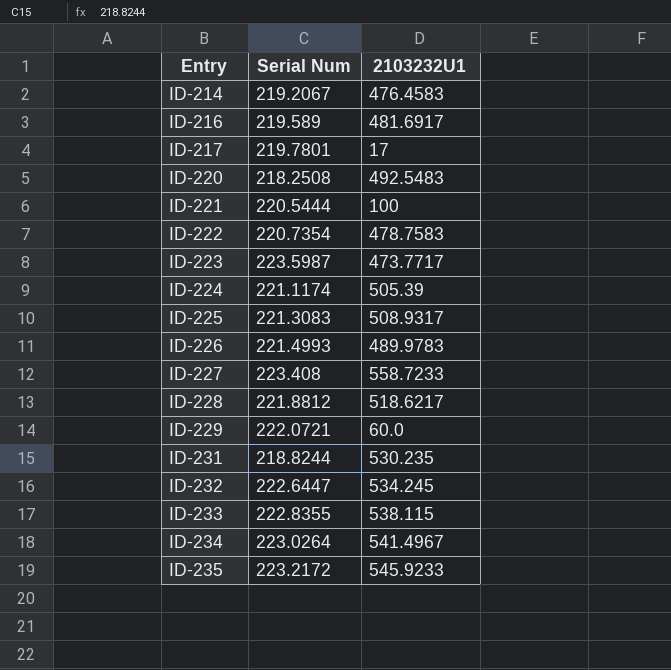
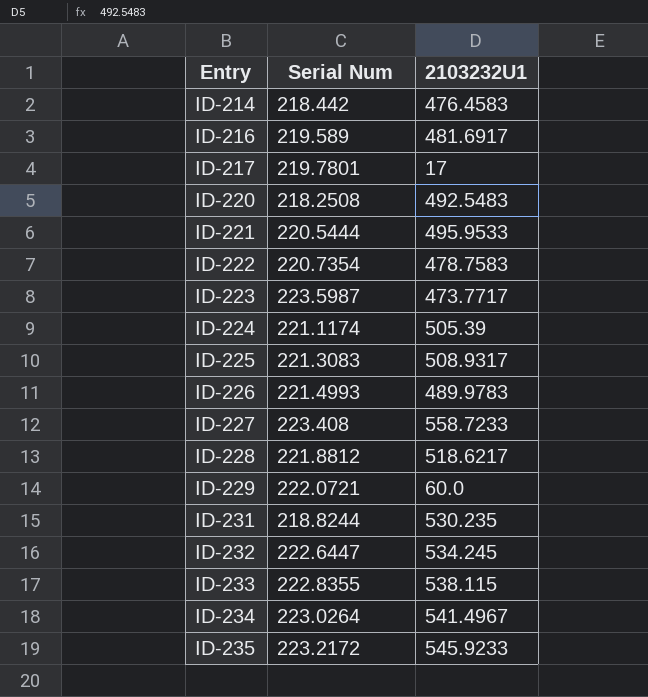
ID-214 | Serial Num: 219.2067 -> 218.442
ID-221 | 2103232U1: 100 -> 495.9533

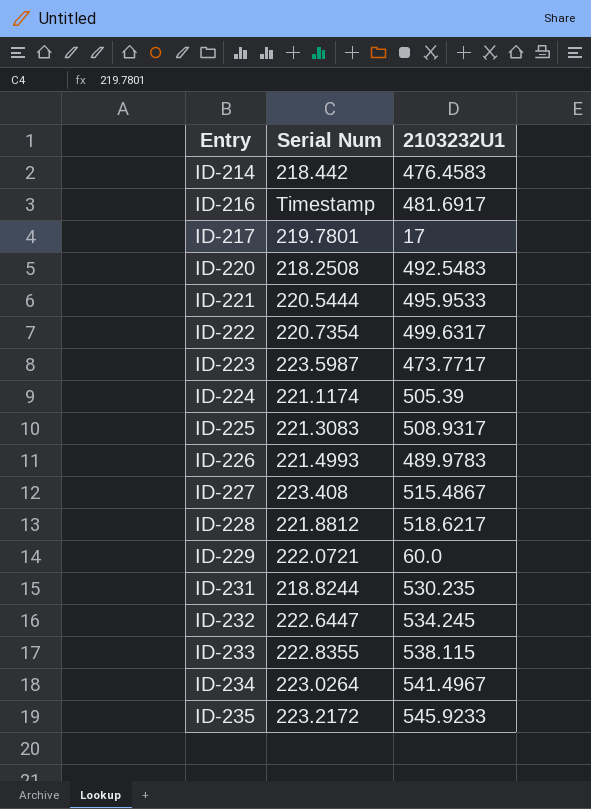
ID-216 | Serial Num: 219.589 -> Timestamp
ID-222 | 2103232U1: 478.7583 -> 499.6317
ID-227 | 2103232U1: 558.7233 -> 515.4867

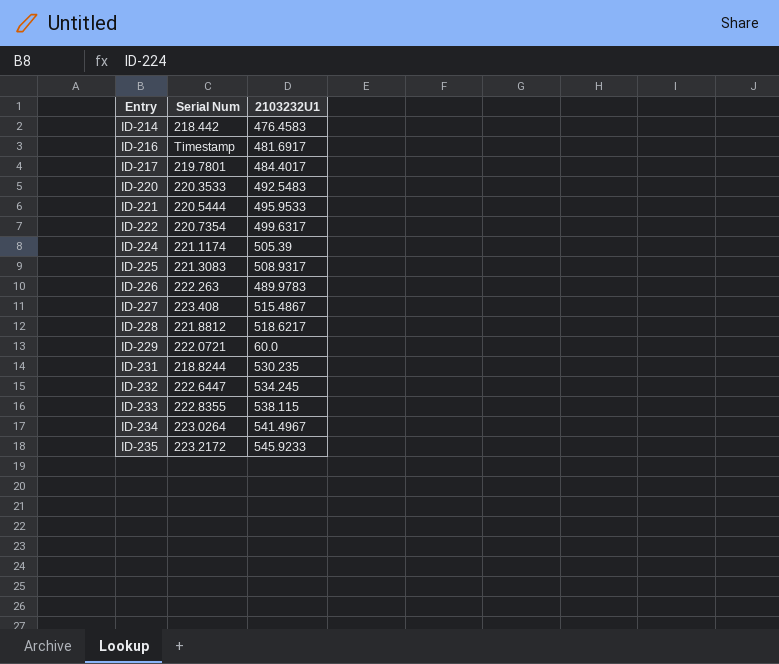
row ID-223: 223.5987 | 473.7717 -> none
ID-217 | 2103232U1: 17 -> 484.4017
ID-220 | Serial Num: 218.2508 -> 220.3533
ID-226 | Serial Num: 221.4993 -> 222.263

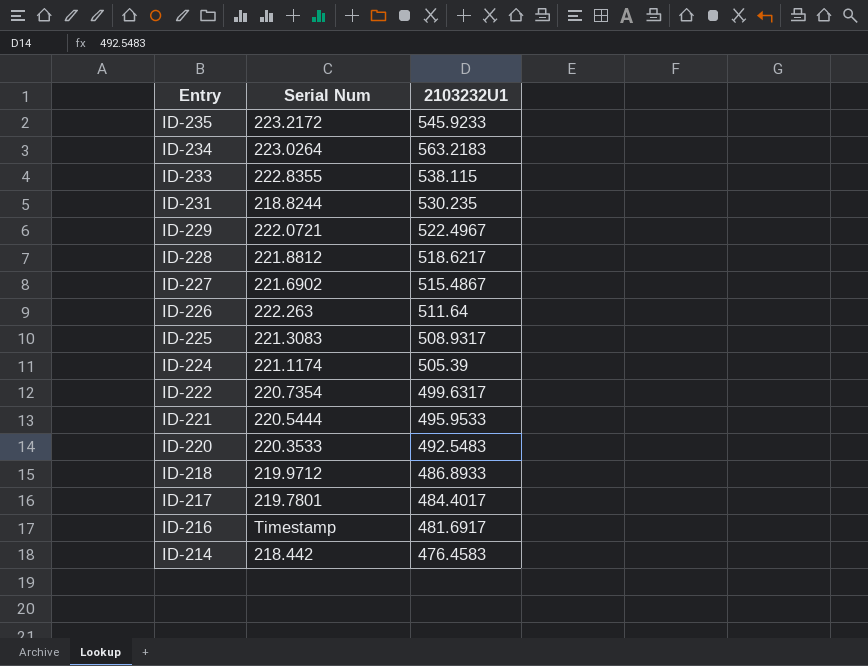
row order: Entry ascending -> Entry descending
row ID-232: 222.6447 | 534.245 -> none
ID-234 | 2103232U1: 541.4967 -> 563.2183
ID-229 | 2103232U1: 60.0 -> 522.4967
ID-227 | Serial Num: 223.408 -> 221.6902
ID-226 | 2103232U1: 489.9783 -> 511.64
row ID-218: none -> 219.9712 | 486.8933

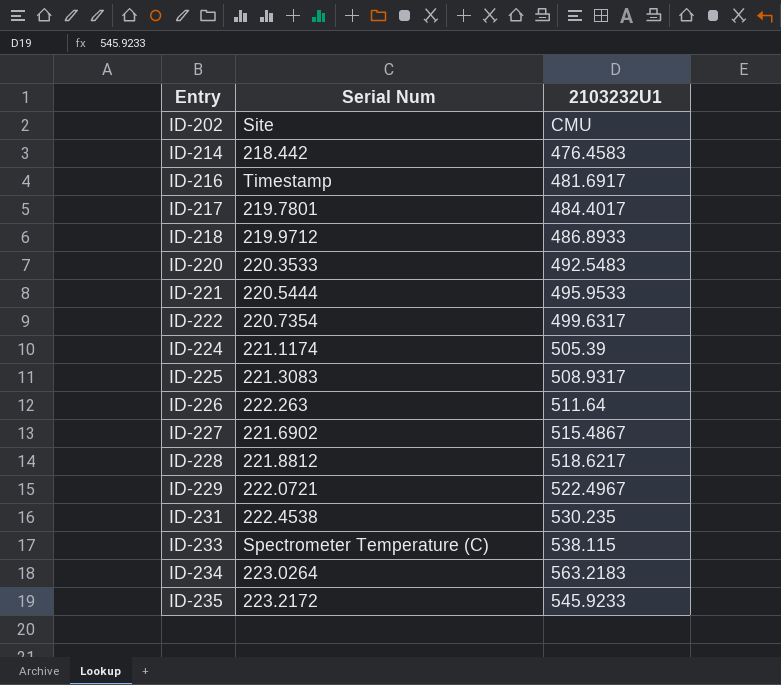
row order: Entry descending -> Entry ascending
row ID-202: none -> Site | CMU
ID-231 | Serial Num: 218.8244 -> 222.4538
ID-233 | Serial Num: 222.8355 -> Spectrometer Temperature (C)

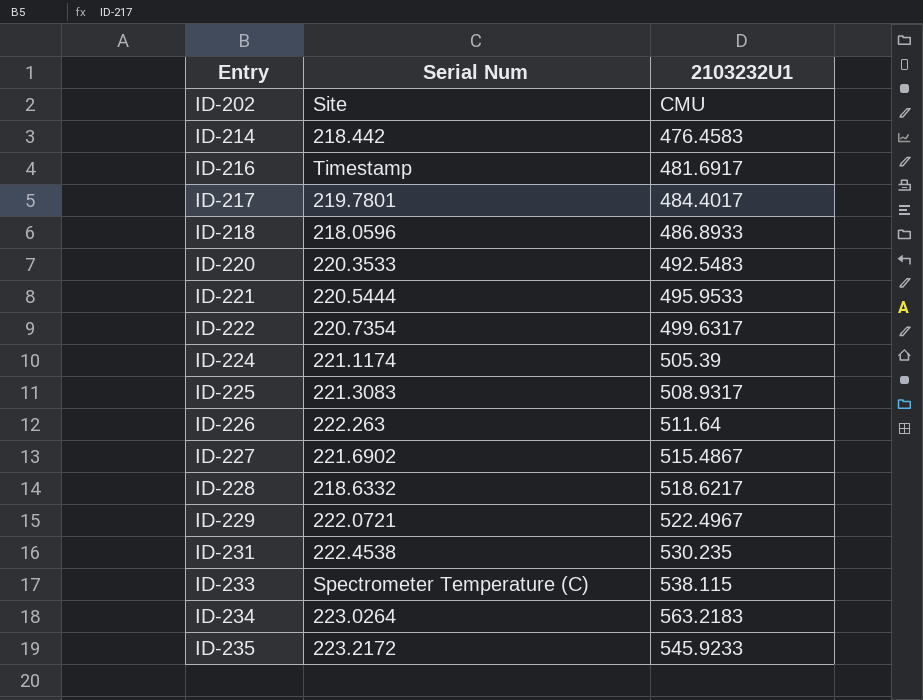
ID-218 | Serial Num: 219.9712 -> 218.0596
ID-228 | Serial Num: 221.8812 -> 218.6332

